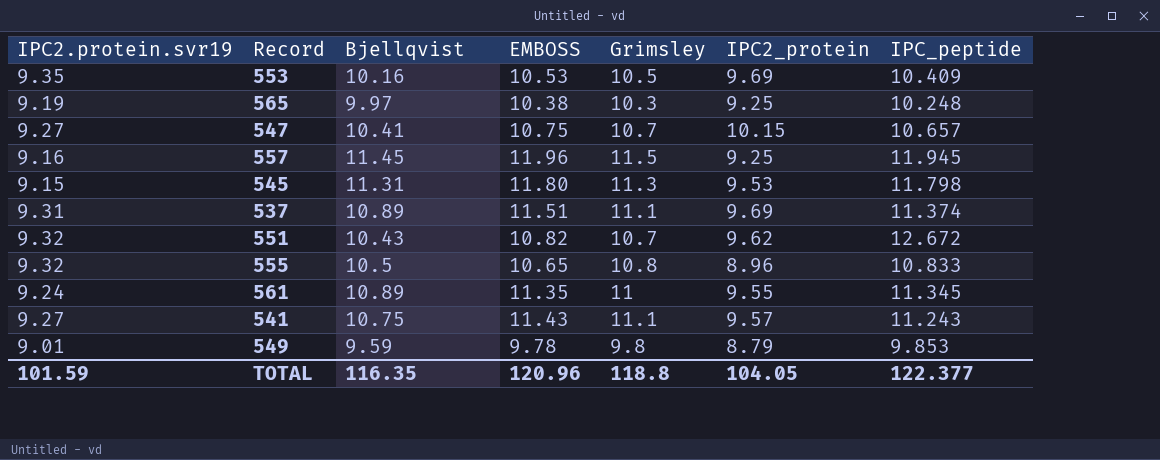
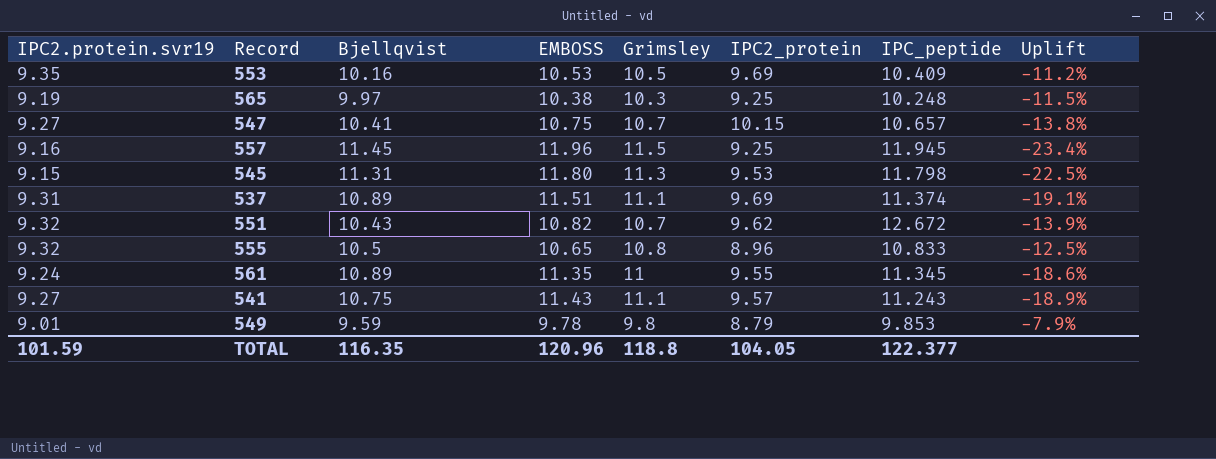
column Uplift | formula: none -> ([IPC2.protein.svr19] - [EMBOSS]) / [EMBOSS]

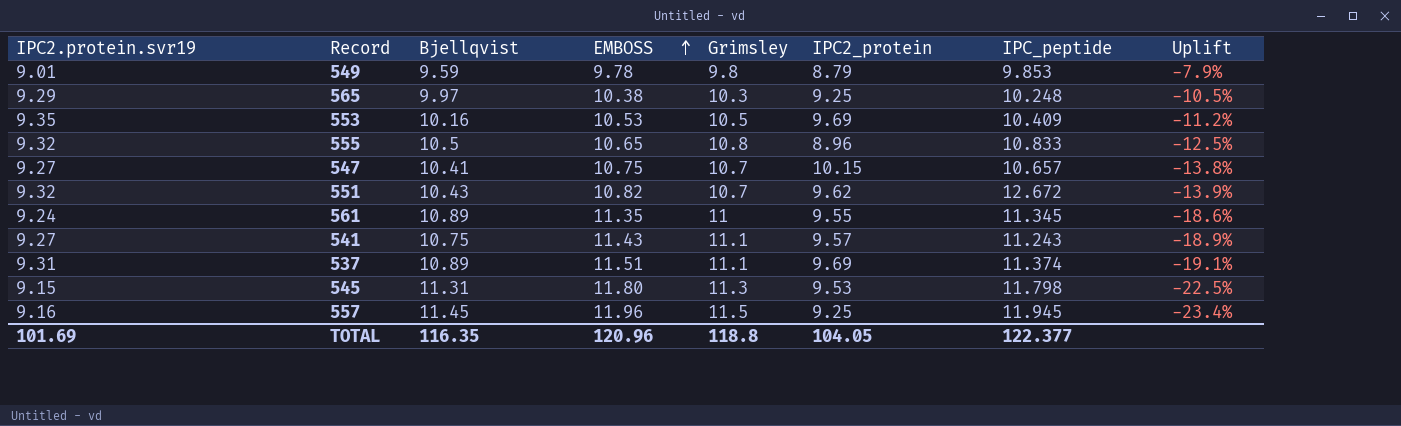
row order: none -> EMBOSS ascending
565 | IPC2.protein.svr19: 9.19 -> 9.29
565 | Uplift: -11.5% -> -10.5%
TOTAL | IPC2.protein.svr19: 101.59 -> 101.69

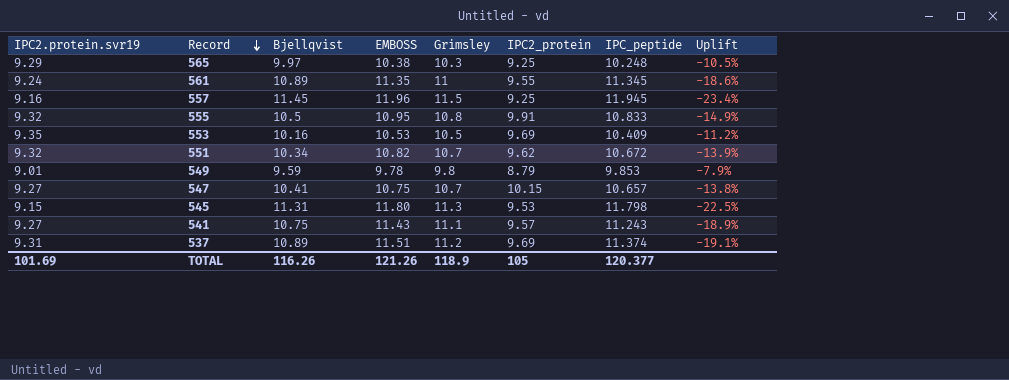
row order: EMBOSS ascending -> Record descending
555 | EMBOSS: 10.65 -> 10.95
555 | IPC2_protein: 8.96 -> 9.91
555 | Uplift: -12.5% -> -14.9%
551 | Bjellqvist: 10.43 -> 10.34
551 | IPC_peptide: 12.672 -> 10.672
537 | Grimsley: 11.1 -> 11.2
TOTAL | Bjellqvist: 116.35 -> 116.26
TOTAL | EMBOSS: 120.96 -> 121.26
TOTAL | Grimsley: 118.8 -> 118.9
TOTAL | IPC2_protein: 104.05 -> 105
TOTAL | IPC_peptide: 122.377 -> 120.377

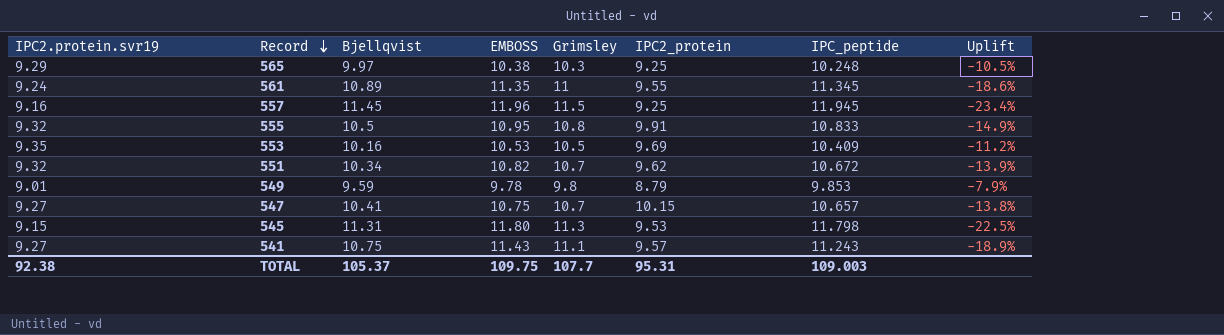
row 537: 9.31 | 10.89 | 11.51 | 11.2 | 9.69 | 11.374 | -19.1% -> none
TOTAL | IPC2.protein.svr19: 101.69 -> 92.38
TOTAL | Bjellqvist: 116.26 -> 105.37
TOTAL | EMBOSS: 121.26 -> 109.75
TOTAL | Grimsley: 118.9 -> 107.7
TOTAL | IPC2_protein: 105 -> 95.31
TOTAL | IPC_peptide: 120.377 -> 109.003

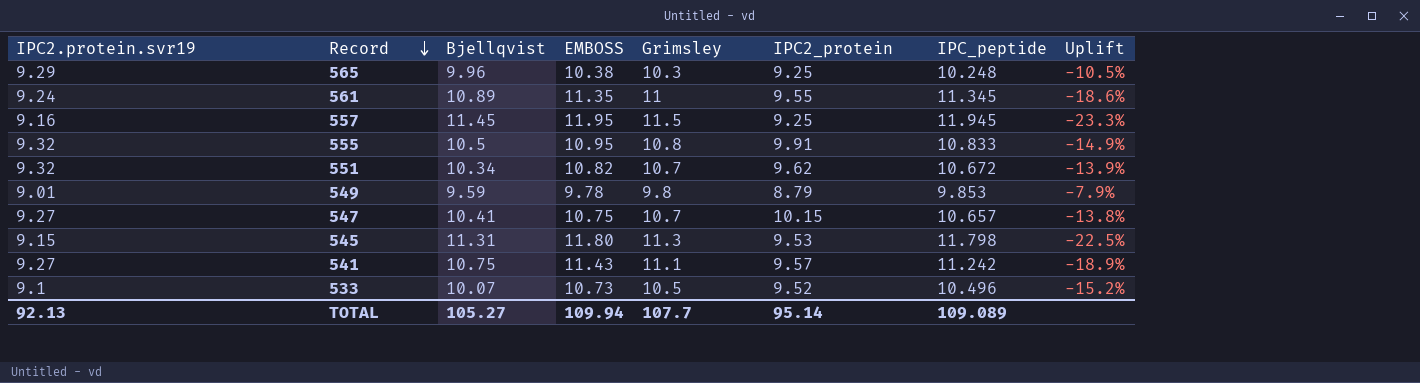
row 553: 9.35 | 10.16 | 10.53 | 10.5 | 9.69 | 10.409 | -11.2% -> none
565 | Bjellqvist: 9.97 -> 9.96
557 | EMBOSS: 11.96 -> 11.95
557 | Uplift: -23.4% -> -23.3%
541 | IPC_peptide: 11.243 -> 11.242
row 533: none -> 9.1 | 10.07 | 10.73 | 10.5 | 9.52 | 10.496 | -15.2%
TOTAL | IPC2.protein.svr19: 92.38 -> 92.13
TOTAL | Bjellqvist: 105.37 -> 105.27
TOTAL | EMBOSS: 109.75 -> 109.94
TOTAL | IPC2_protein: 95.31 -> 95.14
TOTAL | IPC_peptide: 109.003 -> 109.089

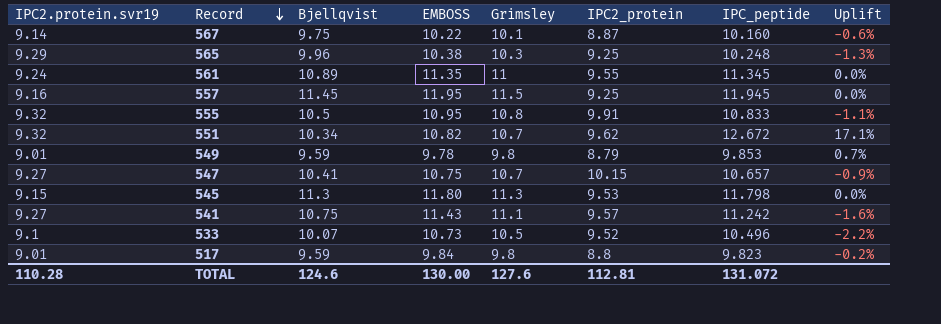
column Uplift | formula: ([IPC2.protein.svr19] - [EMBOSS]) / [EMBOSS] -> ([IPC_peptide] - [EMBOSS]) / [EMBOSS]
row 567: none -> 9.14 | 9.75 | 10.22 | 10.1 | 8.87 | 10.160 | -0.6%
551 | IPC_peptide: 10.672 -> 12.672
545 | Bjellqvist: 11.31 -> 11.3
row 517: none -> 9.01 | 9.59 | 9.84 | 9.8 | 8.8 | 9.823 | -0.2%
TOTAL | IPC2.protein.svr19: 92.13 -> 110.28
TOTAL | Bjellqvist: 105.27 -> 124.6
TOTAL | EMBOSS: 109.94 -> 130.00
TOTAL | Grimsley: 107.7 -> 127.6
TOTAL | IPC2_protein: 95.14 -> 112.81
TOTAL | IPC_peptide: 109.089 -> 131.072

